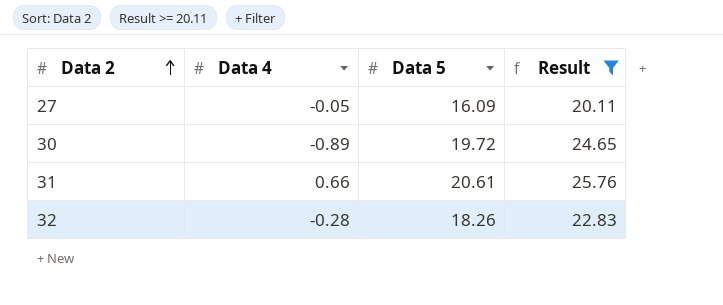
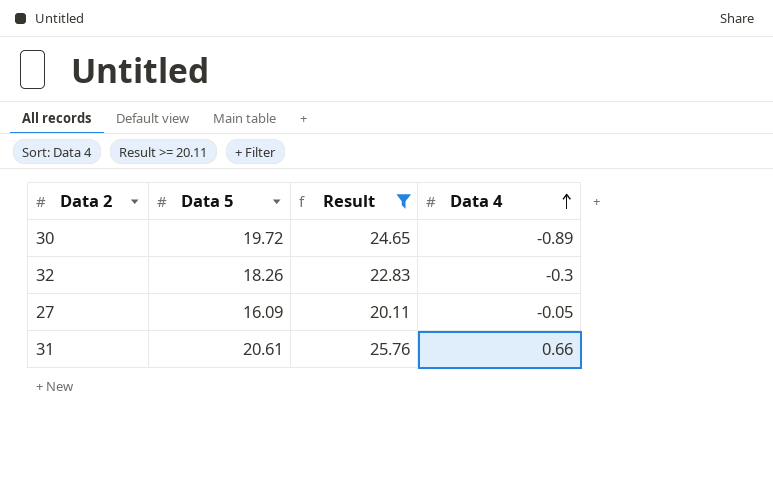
row order: Data 2 ascending -> Data 4 ascending
column Data 4 | position: 2 -> 4
32 | Data 4: -0.28 -> -0.3

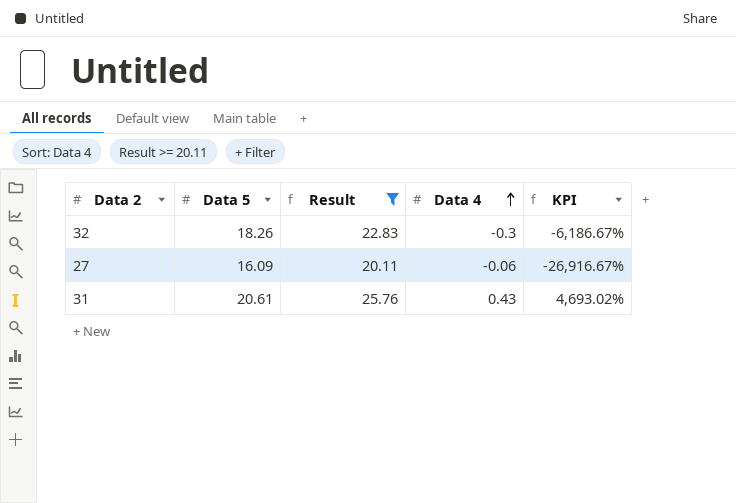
column KPI | formula: none -> ([Data 5] - [Data 4]) / [Data 4]
row 30: 19.72 | 24.65 | -0.89 -> none
27 | Data 4: -0.05 -> -0.06
31 | Data 4: 0.66 -> 0.43

